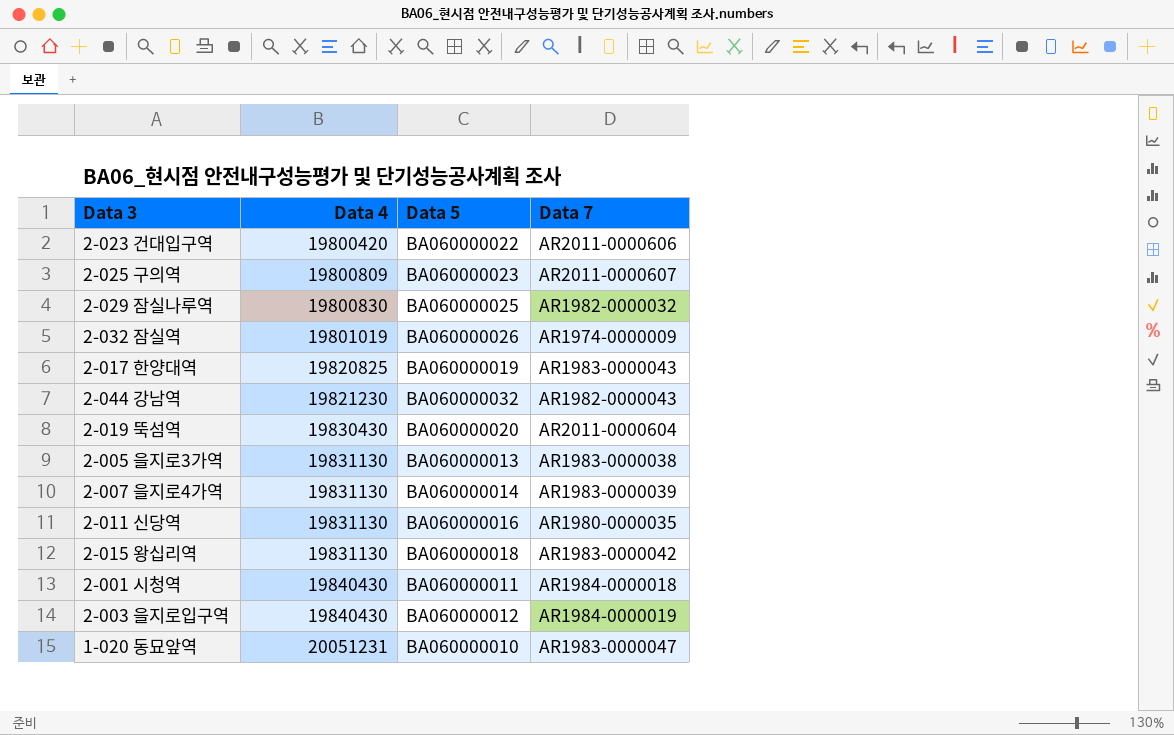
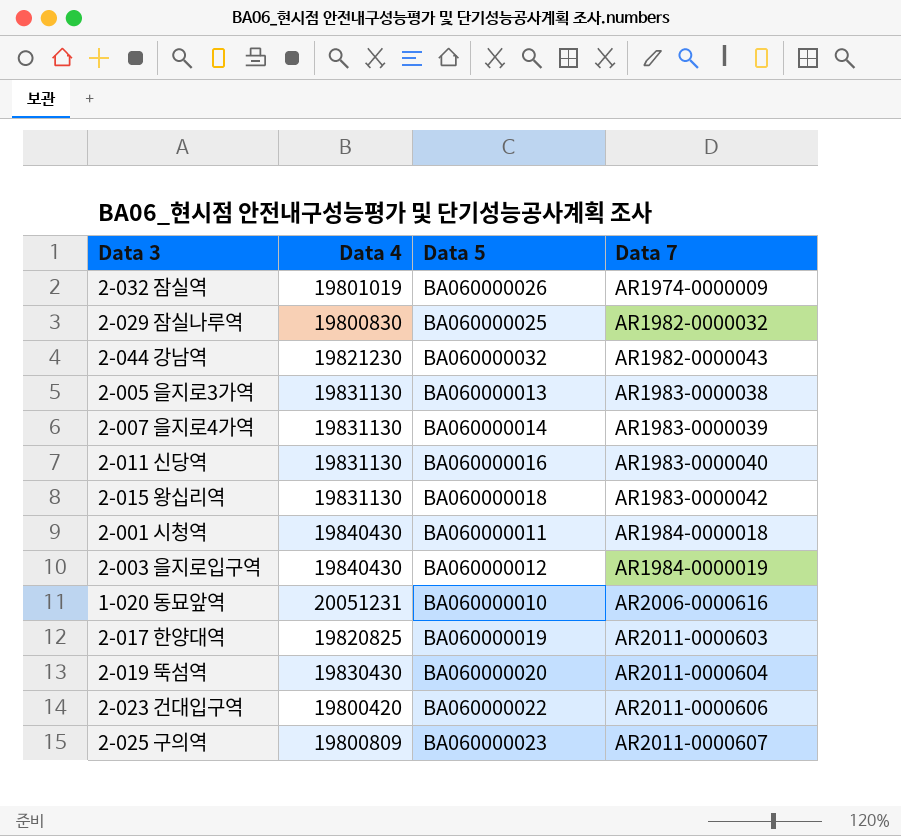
row order: Data 4 ascending -> Data 7 ascending
2-011 신당역 | Data 7: AR1980-0000035 -> AR1983-0000040
1-020 동묘앞역 | Data 7: AR1983-0000047 -> AR2006-0000616
2-017 한양대역 | Data 7: AR1983-0000043 -> AR2011-0000603

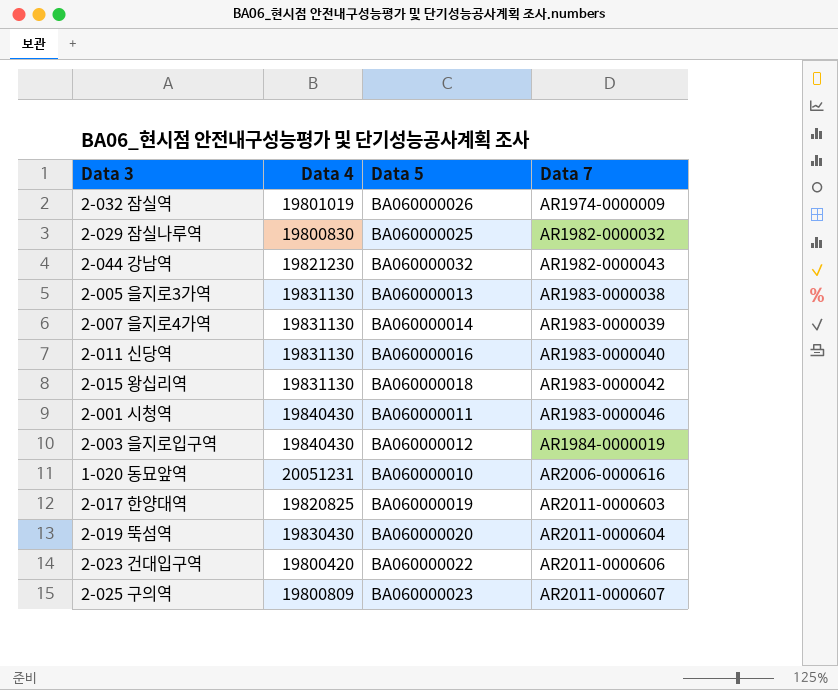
2-001 시청역 | Data 7: AR1984-0000018 -> AR1983-0000046

